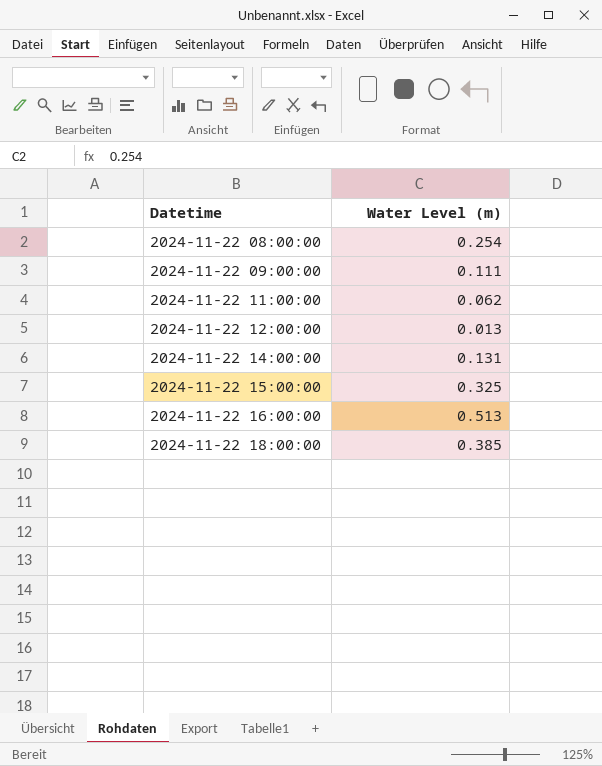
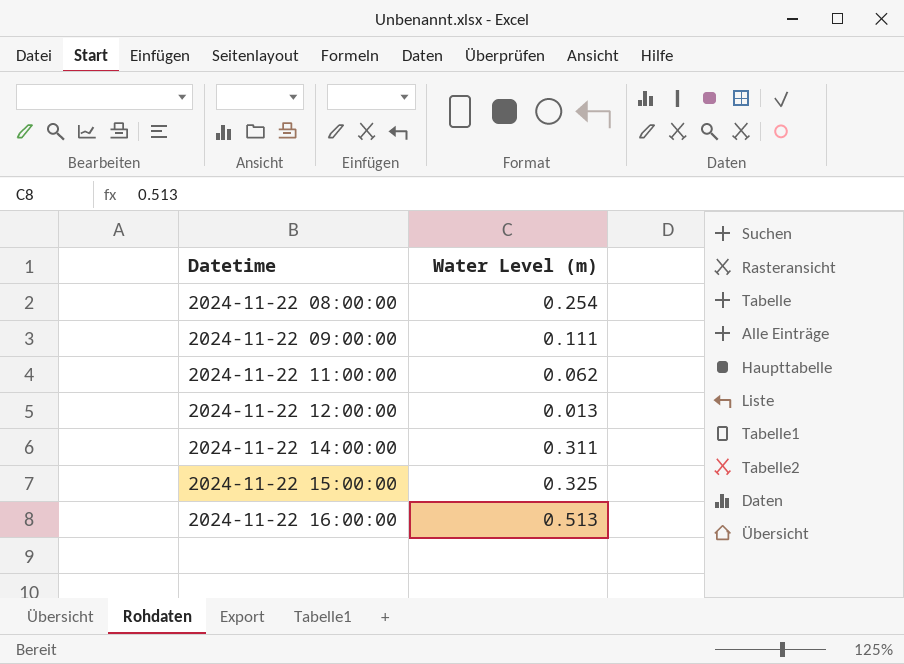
row 2024-11-22 18:00:00: 0.385 -> none
2024-11-22 14:00:00 | Water Level (m): 0.131 -> 0.311

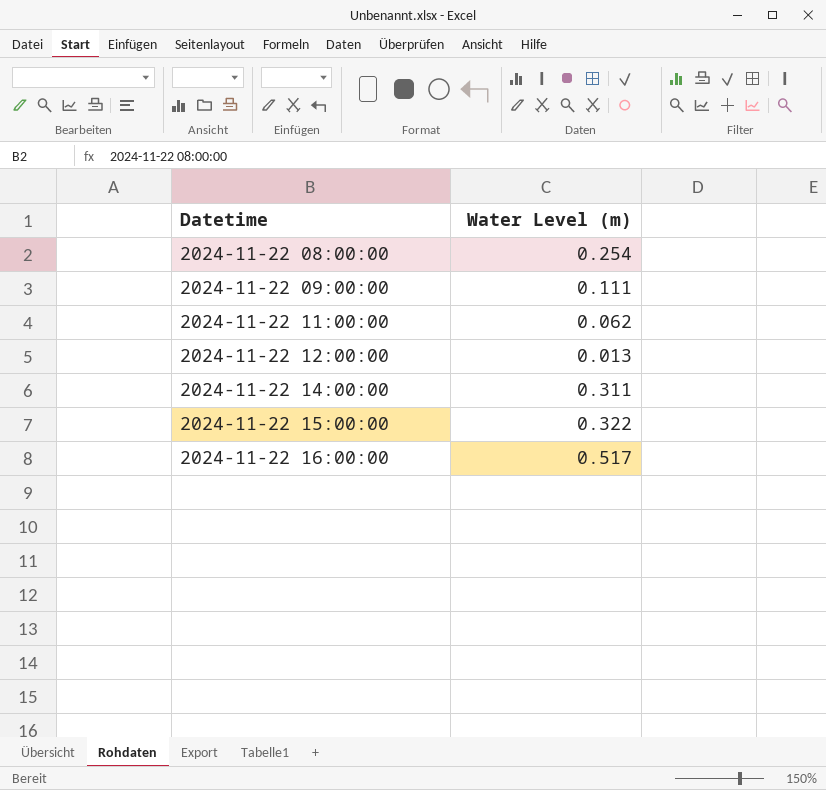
2024-11-22 15:00:00 | Water Level (m): 0.325 -> 0.322
2024-11-22 16:00:00 | Water Level (m): 0.513 -> 0.517

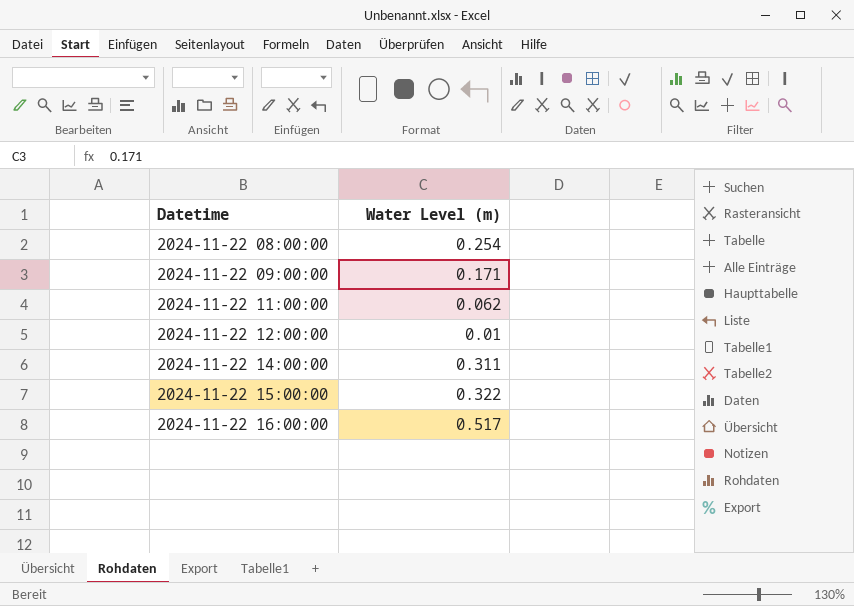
2024-11-22 09:00:00 | Water Level (m): 0.111 -> 0.171
2024-11-22 12:00:00 | Water Level (m): 0.013 -> 0.01

